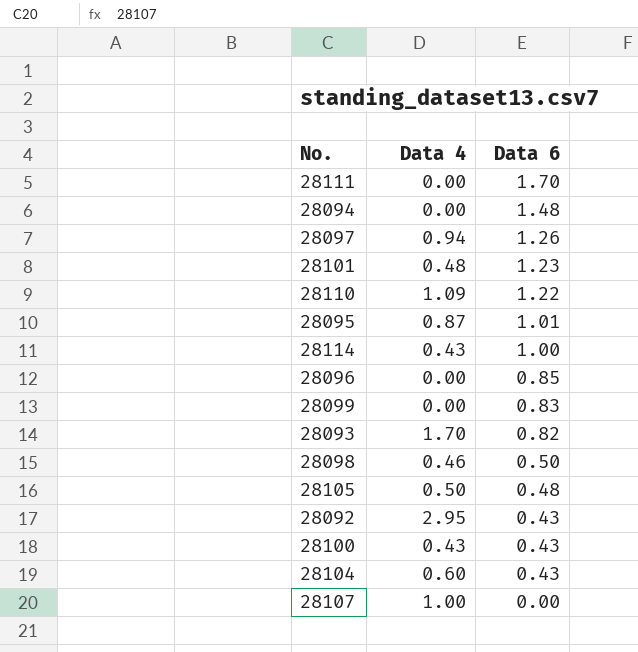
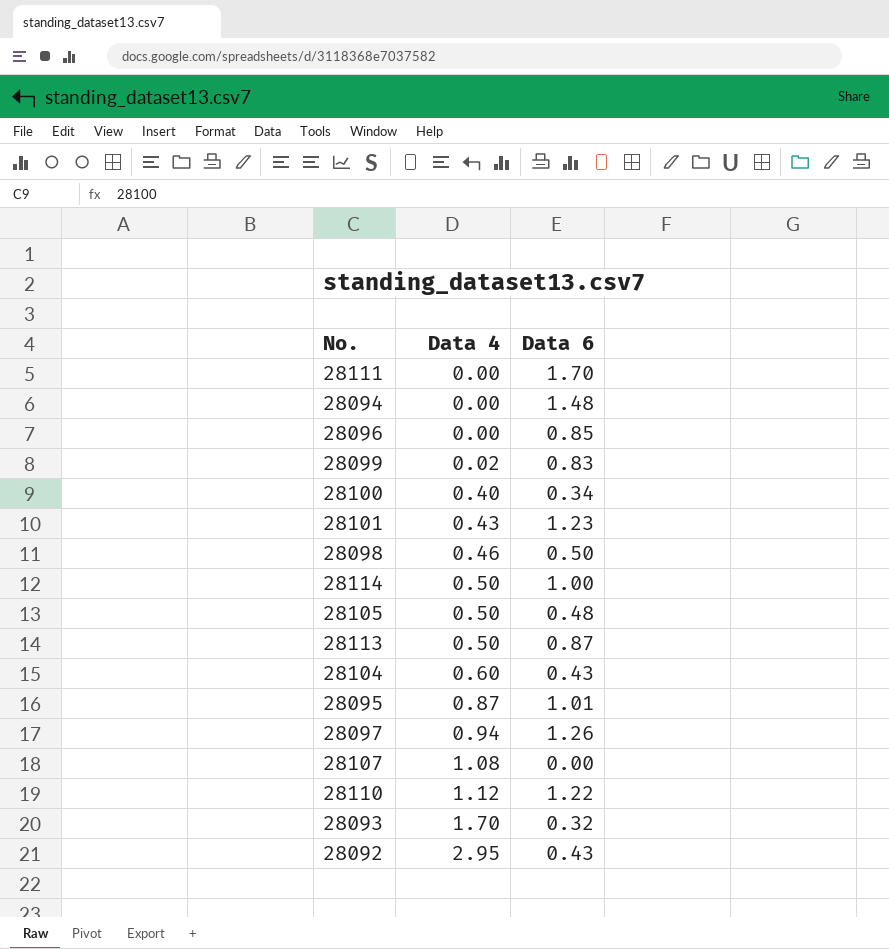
row order: Data 6 descending -> Data 4 ascending
28099 | Data 4: 0.00 -> 0.02
28100 | Data 4: 0.43 -> 0.40
28100 | Data 6: 0.43 -> 0.34
28101 | Data 4: 0.48 -> 0.43
28114 | Data 4: 0.43 -> 0.50
row 28113: none -> 0.50 | 0.87
28107 | Data 4: 1.00 -> 1.08
28110 | Data 4: 1.09 -> 1.12
28093 | Data 6: 0.82 -> 0.32

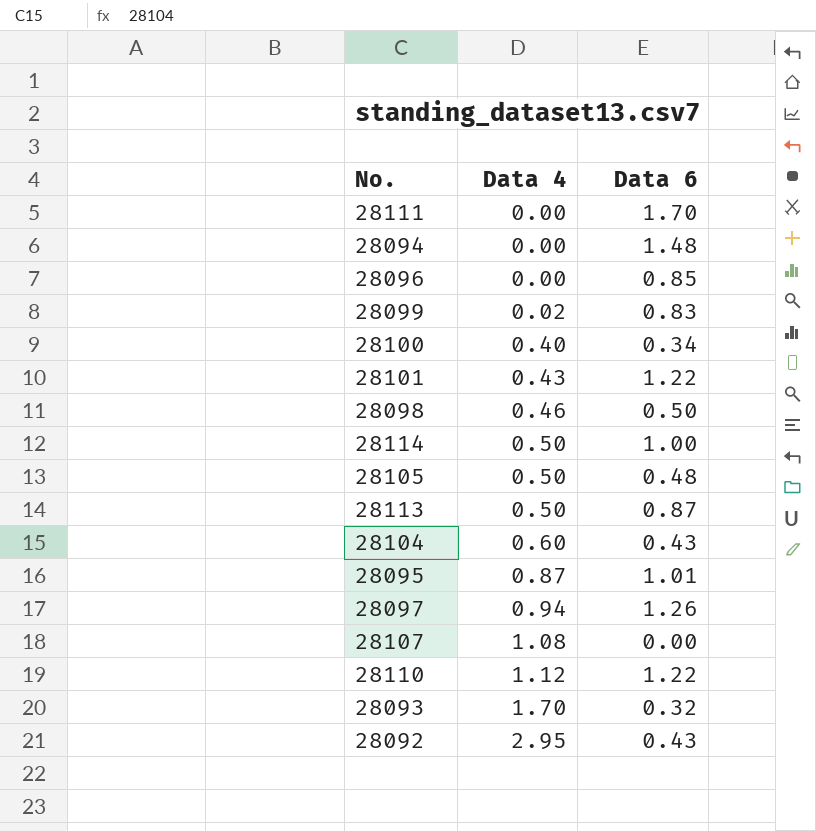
28101 | Data 6: 1.23 -> 1.22

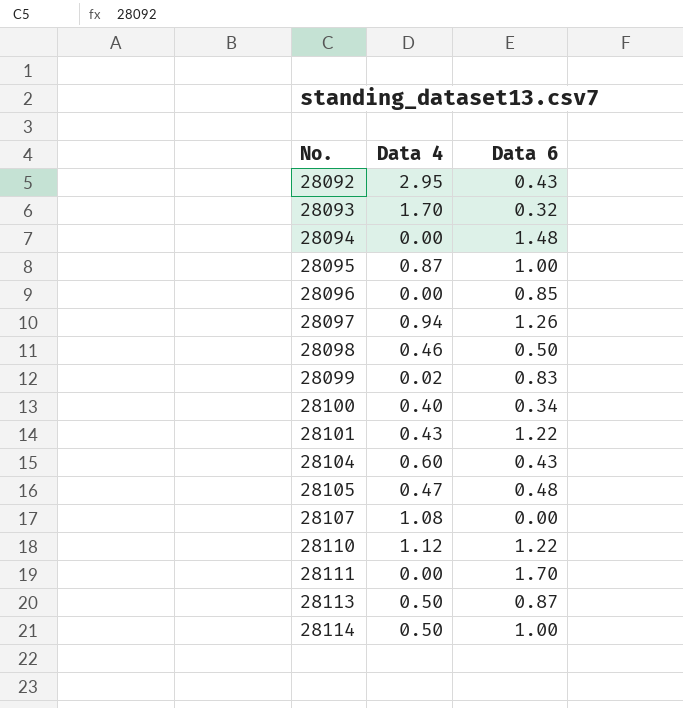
row order: Data 4 ascending -> No. ascending
28095 | Data 6: 1.01 -> 1.00
28105 | Data 4: 0.50 -> 0.47

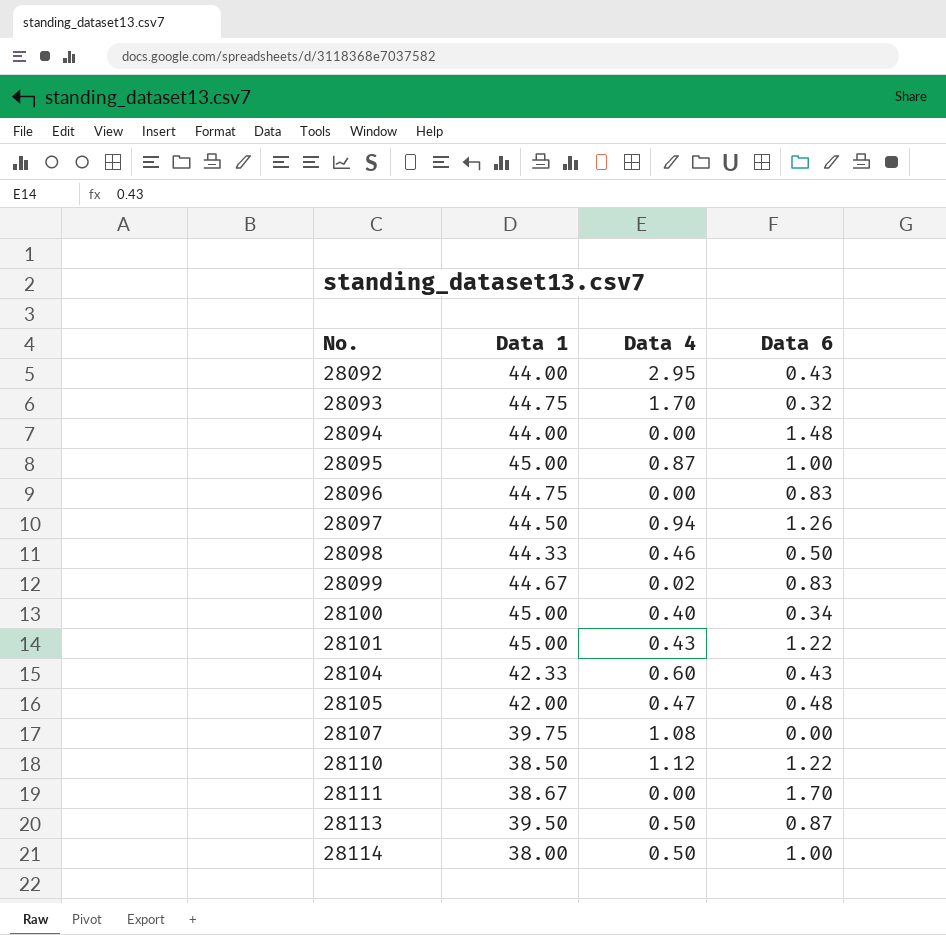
column Data 1 | position: none -> 2
28096 | Data 6: 0.85 -> 0.83

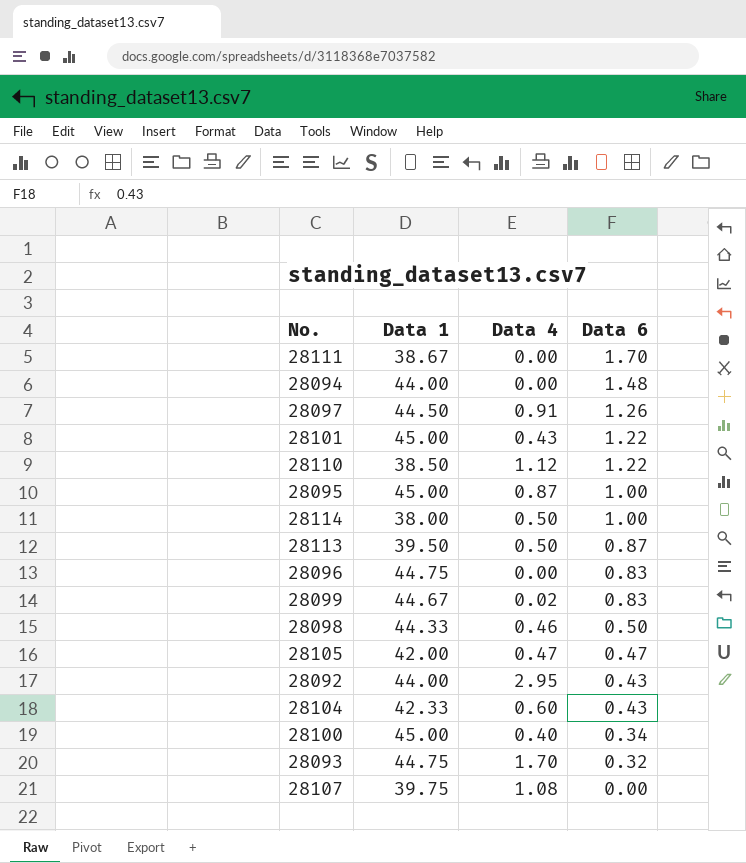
row order: No. ascending -> Data 6 descending
28097 | Data 4: 0.94 -> 0.91
28105 | Data 6: 0.48 -> 0.47

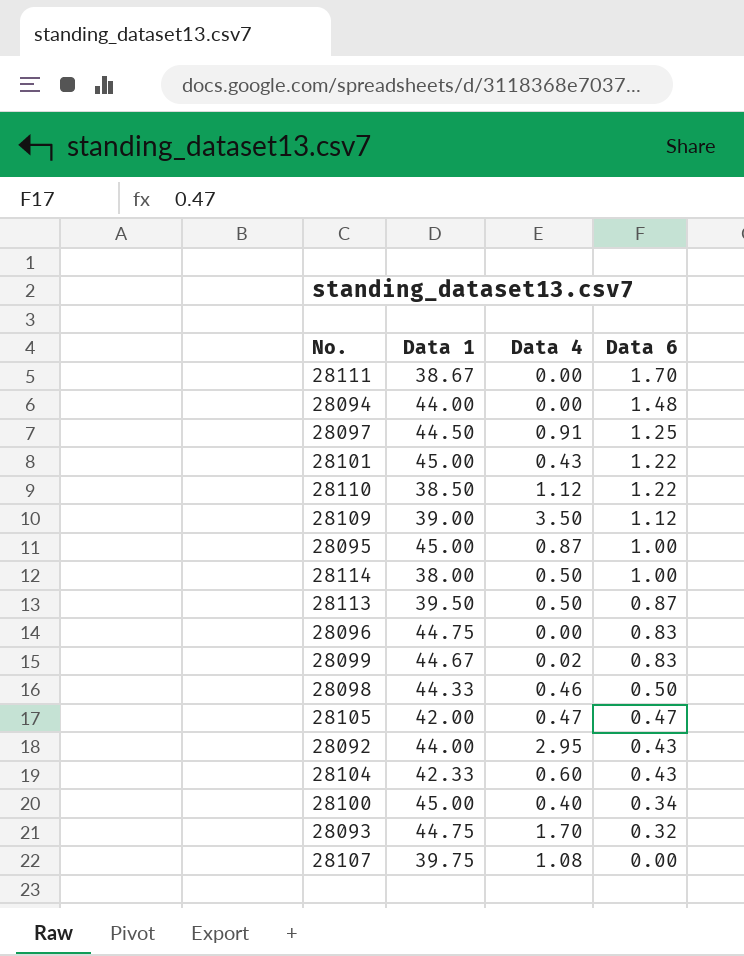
28097 | Data 6: 1.26 -> 1.25
row 28109: none -> 39.00 | 3.50 | 1.12

